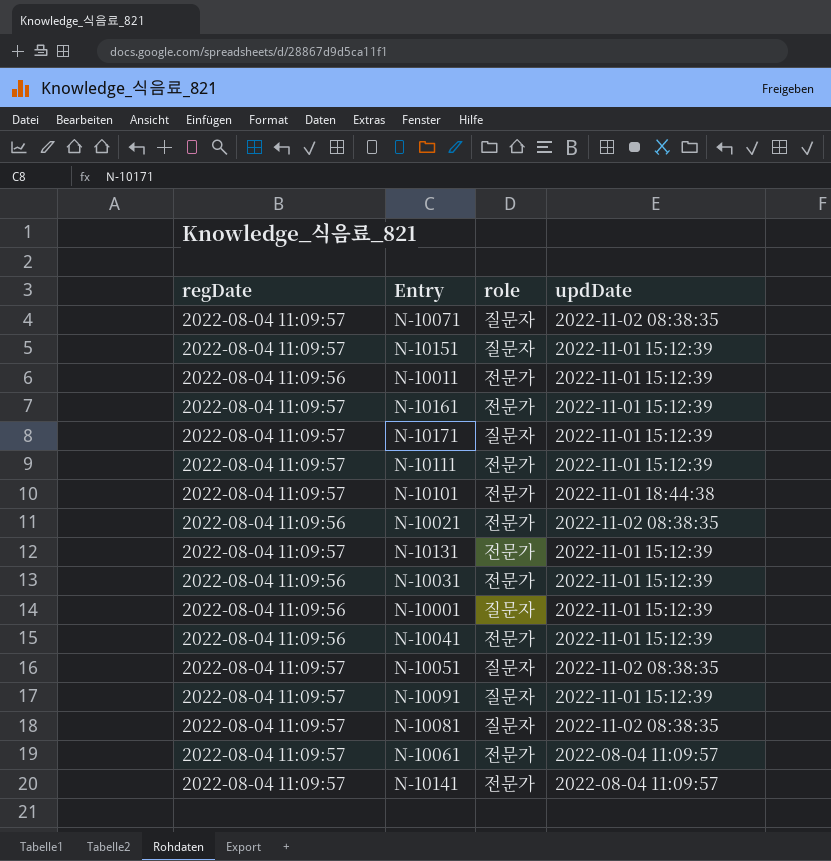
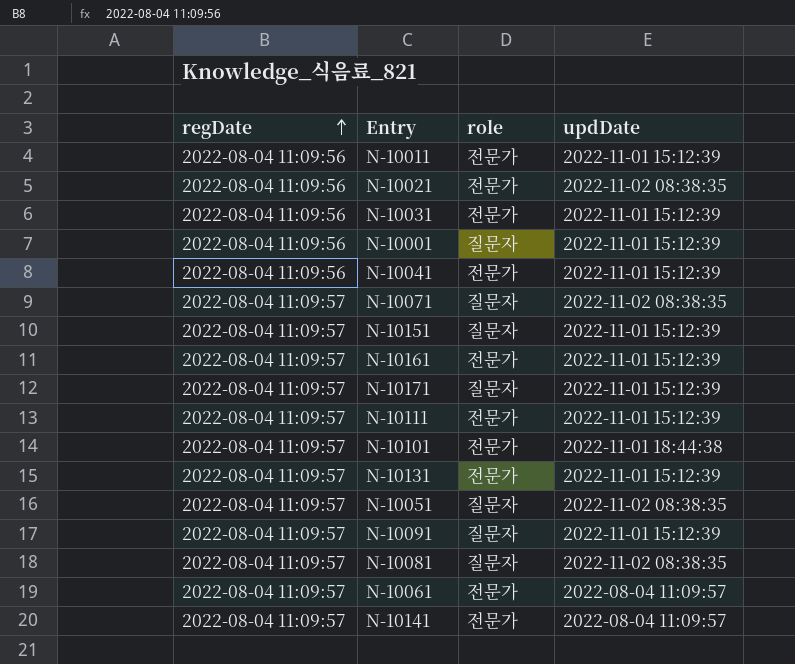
row order: none -> regDate ascending

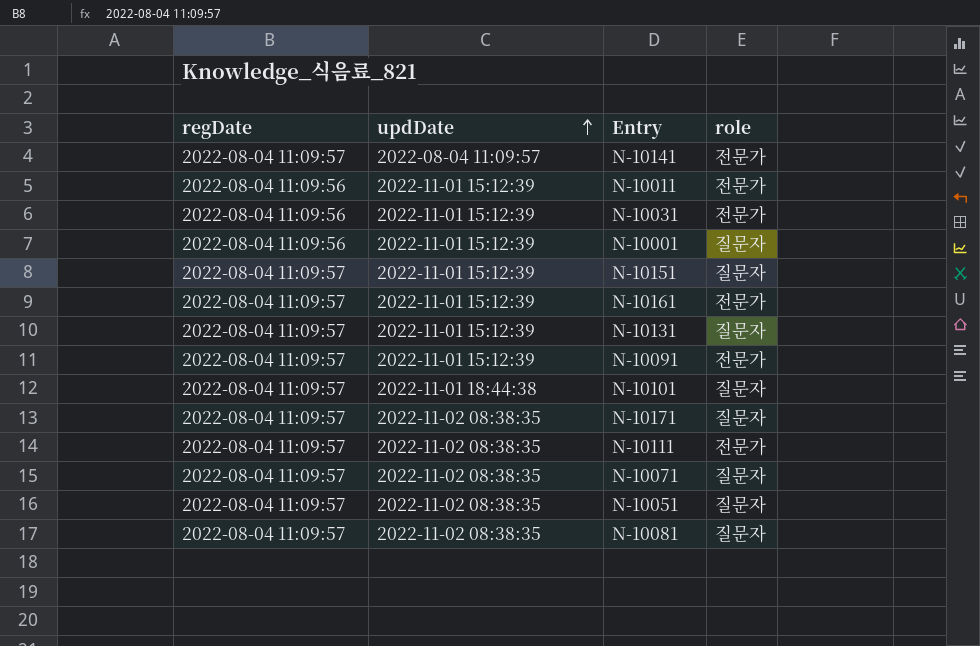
row order: regDate ascending -> updDate ascending
column updDate | position: 4 -> 2
row N-10021: 2022-08-04 11:09:56 | 전문가 | 2022-11-02 08:38:35 -> none
row N-10041: 2022-08-04 11:09:56 | 전문가 | 2022-11-01 15:12:39 -> none
row N-10061: 2022-08-04 11:09:57 | 전문가 | 2022-08-04 11:09:57 -> none
N-10131 | role: 전문가 -> 질문자
N-10091 | role: 질문자 -> 전문가
N-10101 | role: 전문가 -> 질문자
N-10171 | updDate: 2022-11-01 15:12:39 -> 2022-11-02 08:38:35
N-10111 | updDate: 2022-11-01 15:12:39 -> 2022-11-02 08:38:35

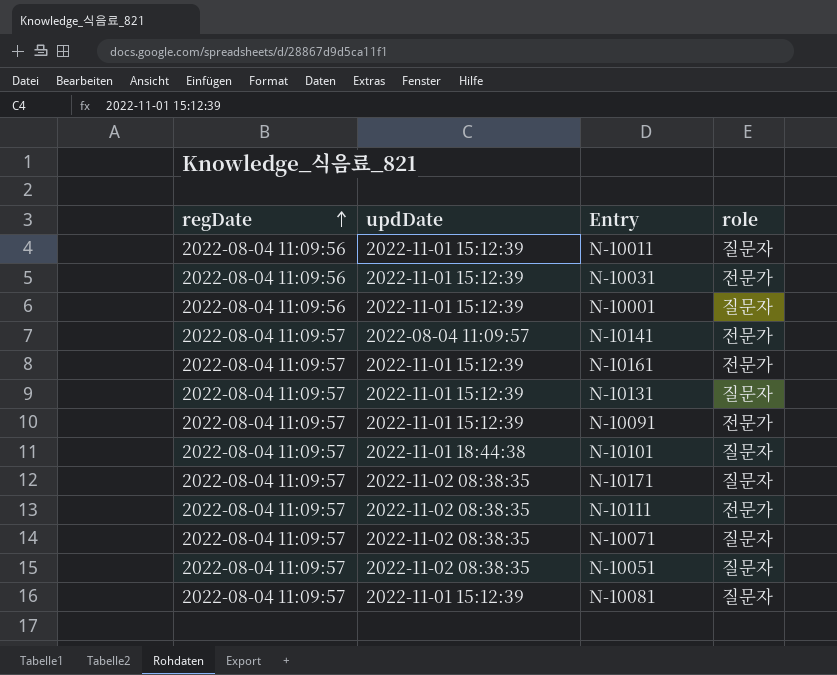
row order: updDate ascending -> regDate ascending
row N-10151: 2022-08-04 11:09:57 | 2022-11-01 15:12:39 | 질문자 -> none
N-10011 | role: 전문가 -> 질문자
N-10081 | updDate: 2022-11-02 08:38:35 -> 2022-11-01 15:12:39

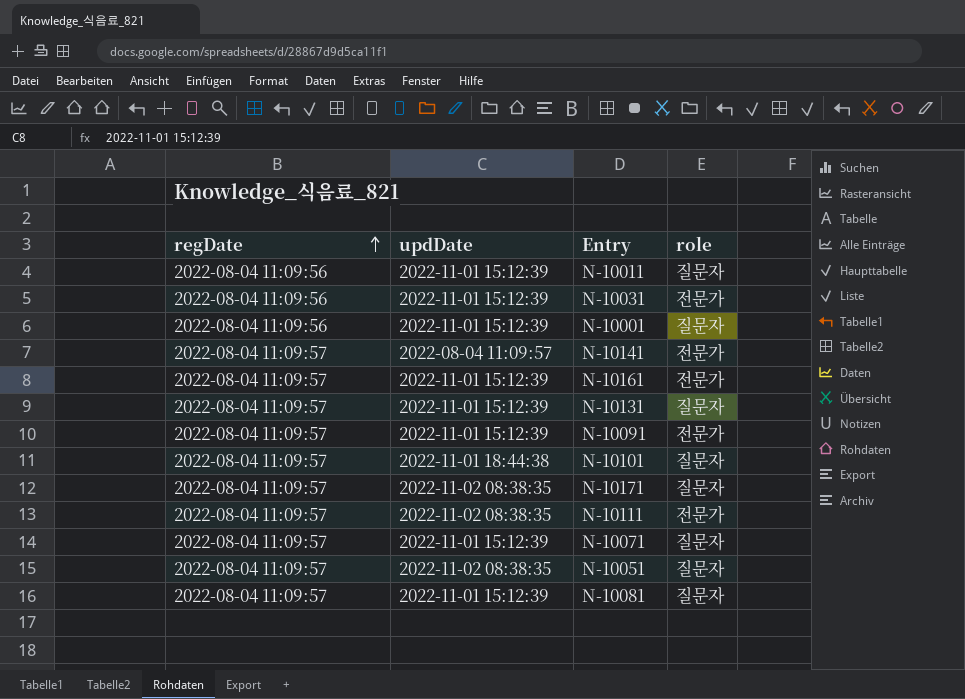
N-10071 | updDate: 2022-11-02 08:38:35 -> 2022-11-01 15:12:39

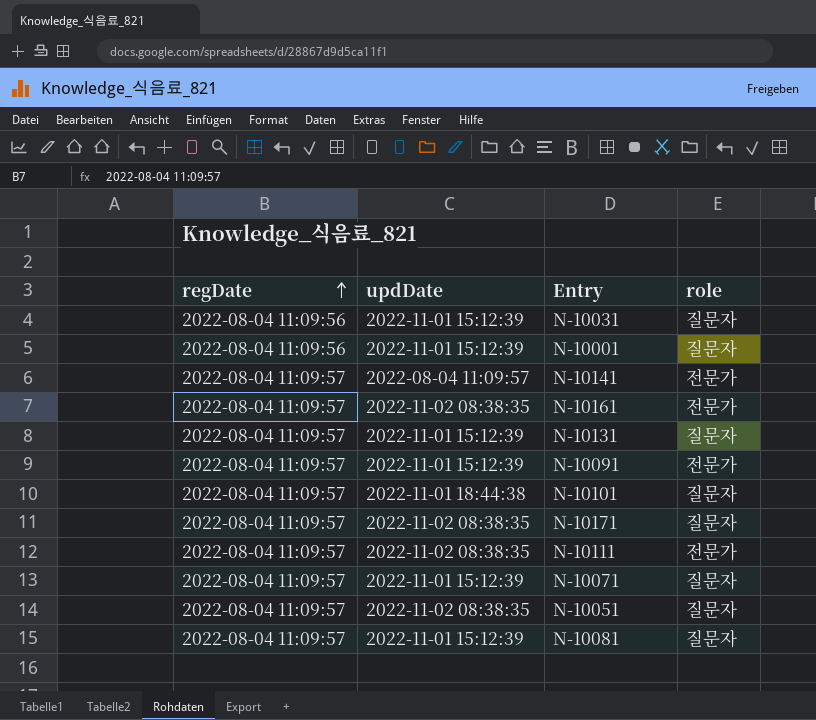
row N-10011: 2022-08-04 11:09:56 | 2022-11-01 15:12:39 | 질문자 -> none
N-10031 | role: 전문가 -> 질문자
N-10161 | updDate: 2022-11-01 15:12:39 -> 2022-11-02 08:38:35

